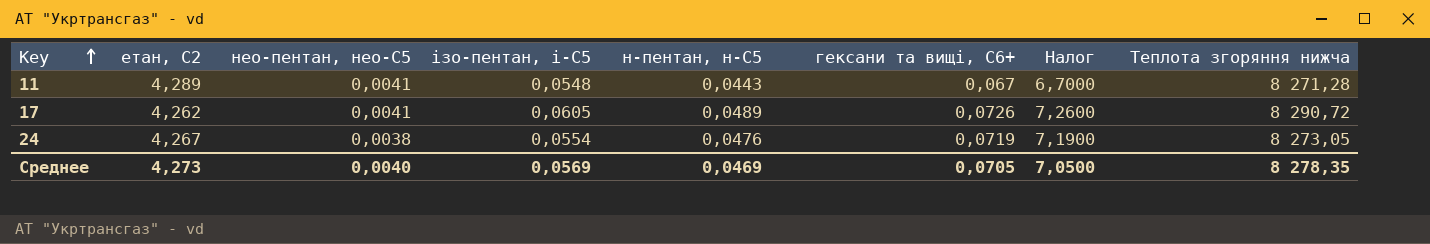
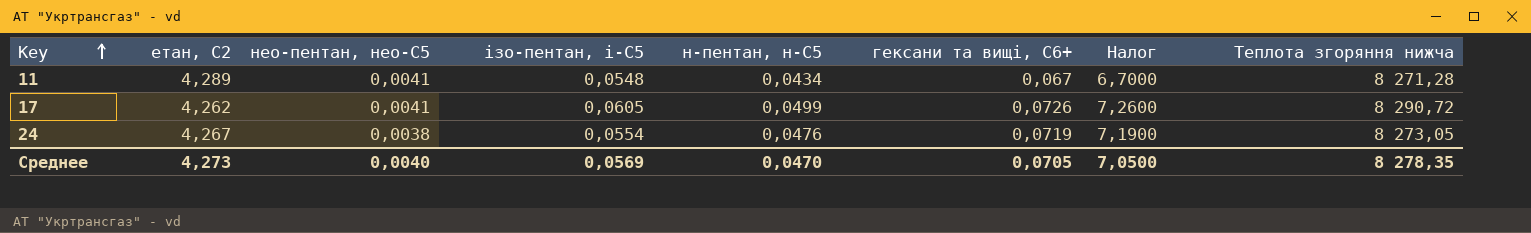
11 | н-пентан, н-С5: 0,0443 -> 0,0434
17 | н-пентан, н-С5: 0,0489 -> 0,0499
Среднее | н-пентан, н-С5: 0,0469 -> 0,0470

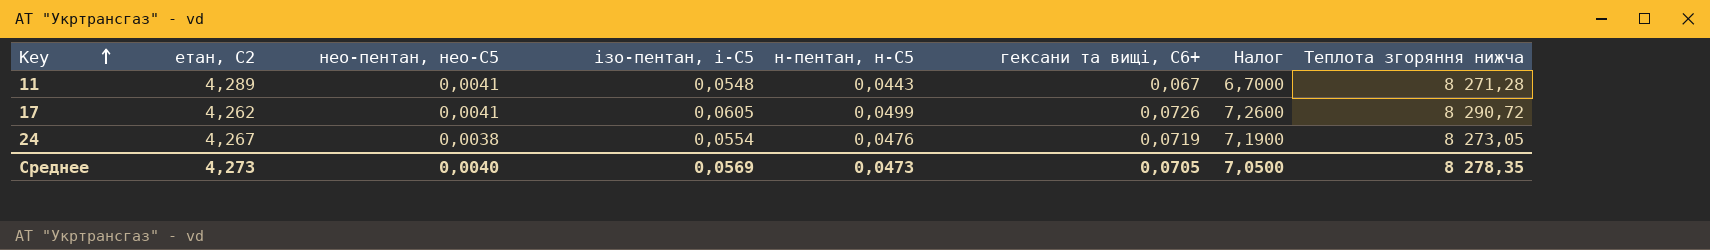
11 | н-пентан, н-С5: 0,0434 -> 0,0443
Среднее | н-пентан, н-С5: 0,0470 -> 0,0473

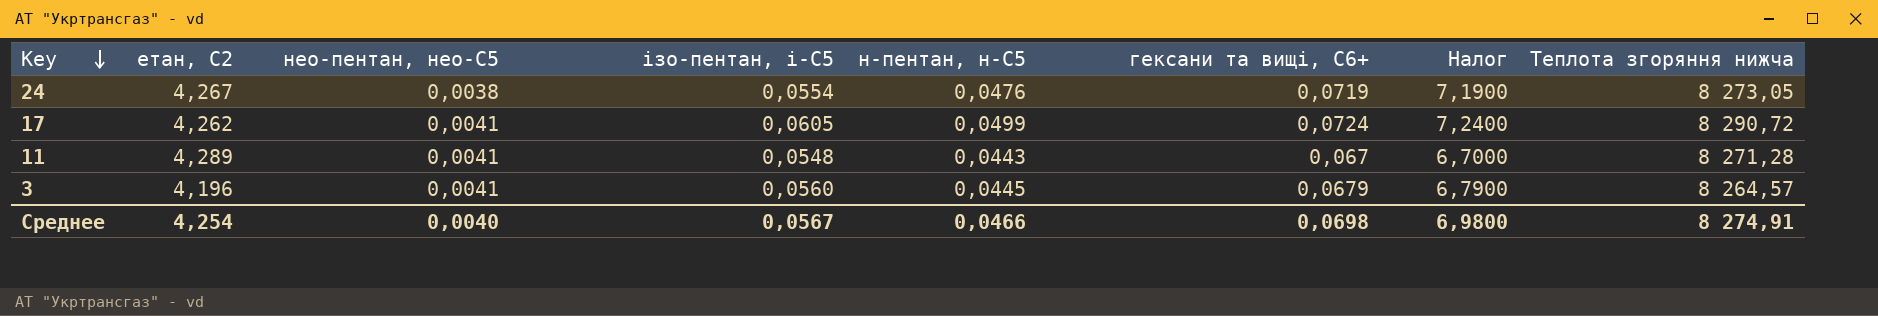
row order: Key ascending -> Key descending
17 | гексани та вищі, С6+: 0,0726 -> 0,0724
17 | Налог: 7,2600 -> 7,2400
row 3: none -> 4,196 | 0,0041 | 0,0560 | 0,0445 | 0,0679 | 6,7900 | 8 264,57
Среднее | етан, С2: 4,273 -> 4,254
Среднее | ізо-пентан, і-С5: 0,0569 -> 0,0567
Среднее | н-пентан, н-С5: 0,0473 -> 0,0466
Среднее | гексани та вищі, С6+: 0,0705 -> 0,0698
Среднее | Налог: 7,0500 -> 6,9800
Среднее | Теплота згоряння нижча: 8 278,35 -> 8 274,91

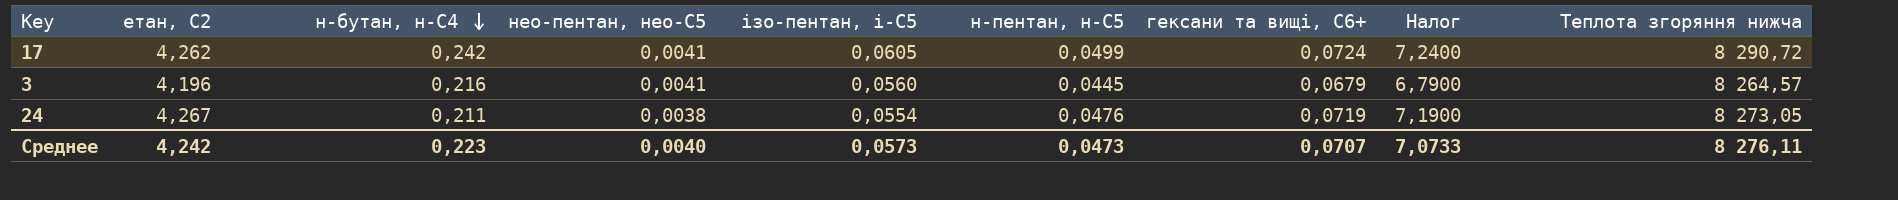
row order: Key descending -> н-бутан, н-С4 descending
column н-бутан, н-С4 | position: none -> 3
row 11: 4,289 | 0,0041 | 0,0548 | 0,0443 | 0,067 | 6,7000 | 8 271,28 -> none
Среднее | етан, С2: 4,254 -> 4,242
Среднее | ізо-пентан, і-С5: 0,0567 -> 0,0573
Среднее | н-пентан, н-С5: 0,0466 -> 0,0473
Среднее | гексани та вищі, С6+: 0,0698 -> 0,0707
Среднее | Налог: 6,9800 -> 7,0733
Среднее | Теплота згоряння нижча: 8 274,91 -> 8 276,11

